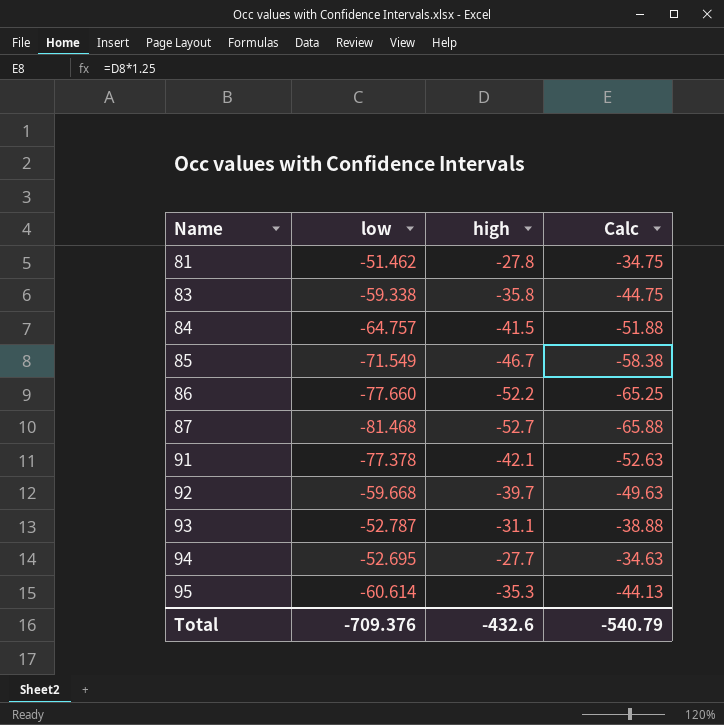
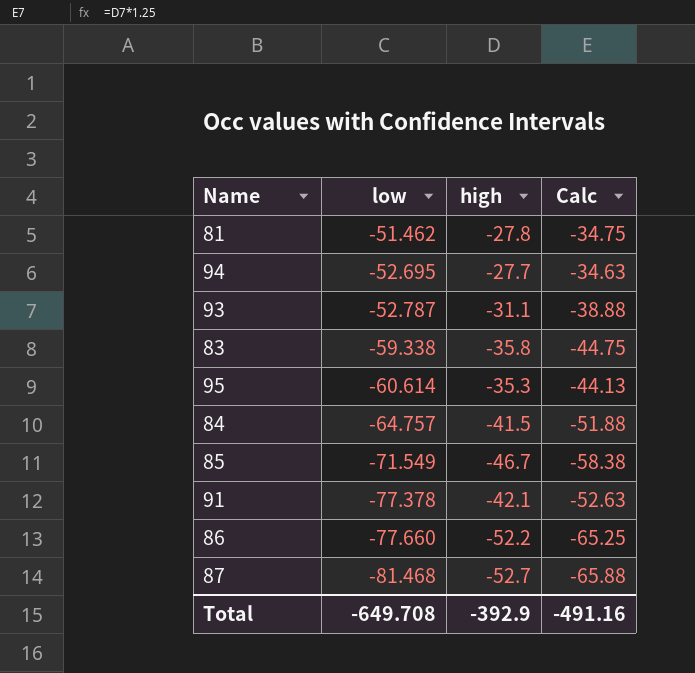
row order: Name ascending -> low descending
row 92: -59.668 | -39.7 | -49.63 -> none
Total | low: -709.376 -> -649.708
Total | high: -432.6 -> -392.9
Total | Calc: -540.79 -> -491.16

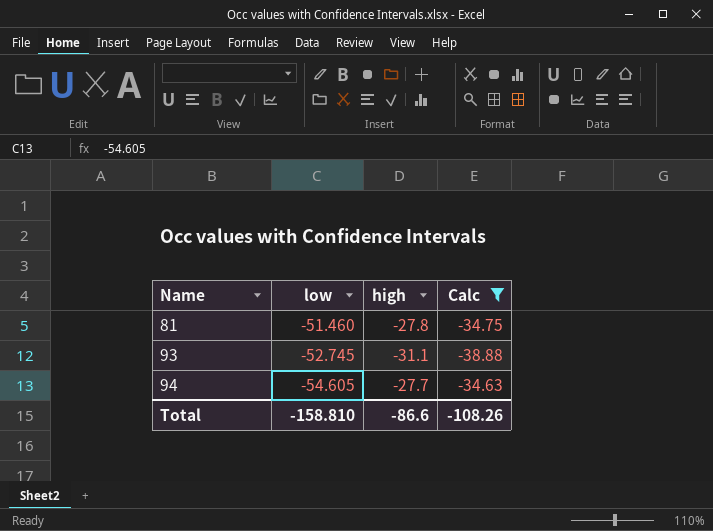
filter: none -> Calc >= -38.88
row order: low descending -> Name ascending
81 | low: -51.462 -> -51.460
93 | low: -52.787 -> -52.745
94 | low: -52.695 -> -54.605
Total | low: -649.708 -> -158.810
Total | high: -392.9 -> -86.6
Total | Calc: -491.16 -> -108.26

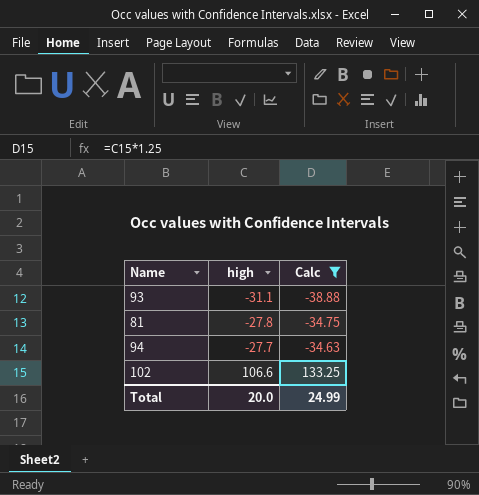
row order: Name ascending -> high ascending
column low | position: 2 -> none
row 102: none -> 106.6 | 133.25
Total | high: -86.6 -> 20.0
Total | Calc: -108.26 -> 24.99

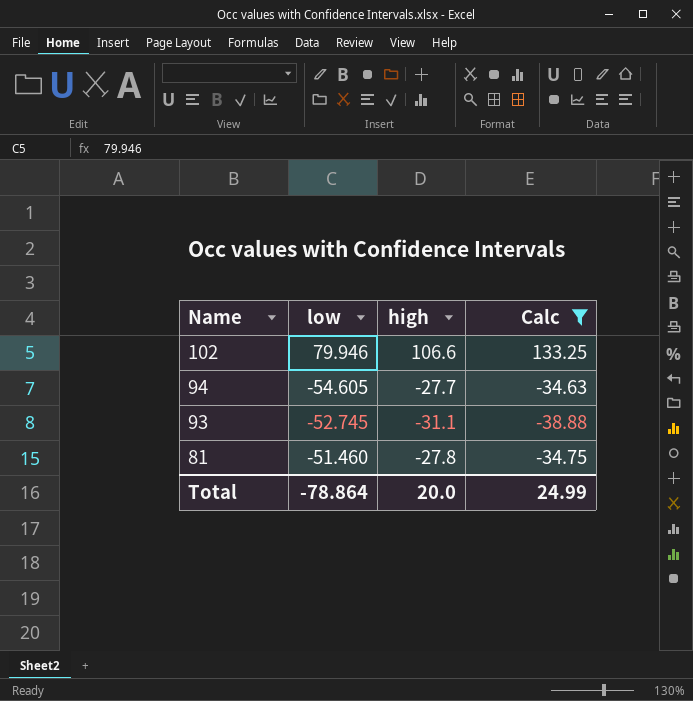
row order: high ascending -> Name descending
column low | position: none -> 2

